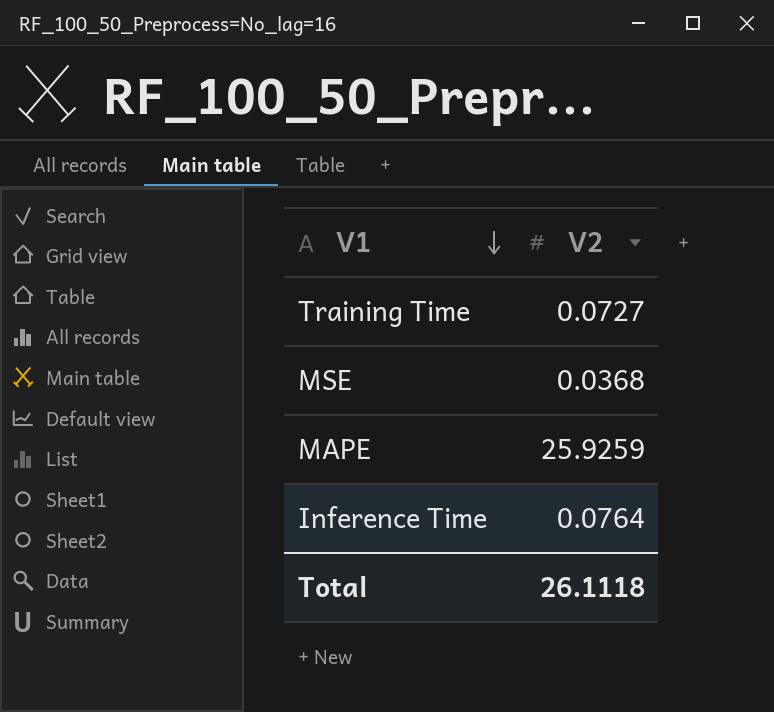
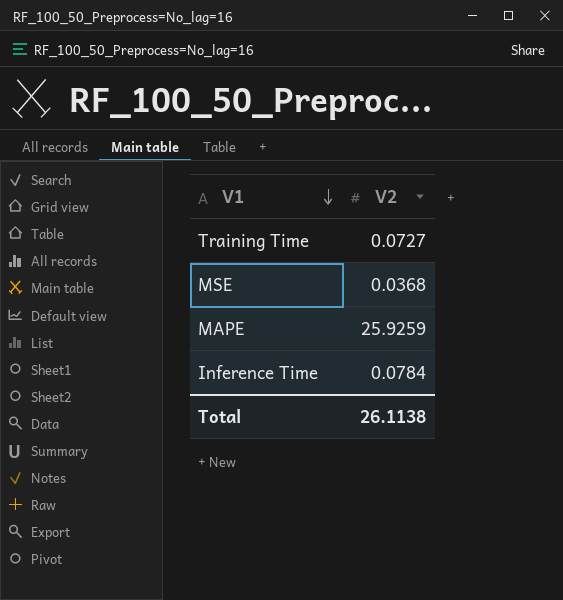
Inference Time | V2: 0.0764 -> 0.0784
Total | V2: 26.1118 -> 26.1138

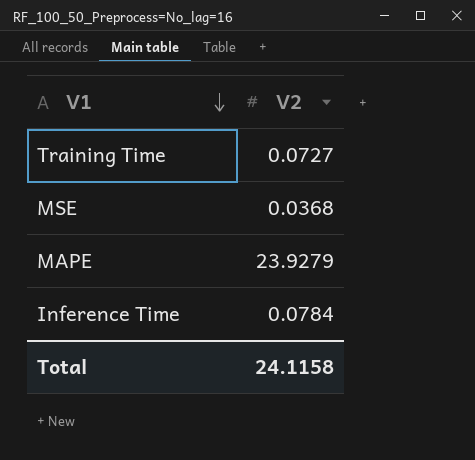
MAPE | V2: 25.9259 -> 23.9279
Total | V2: 26.1138 -> 24.1158

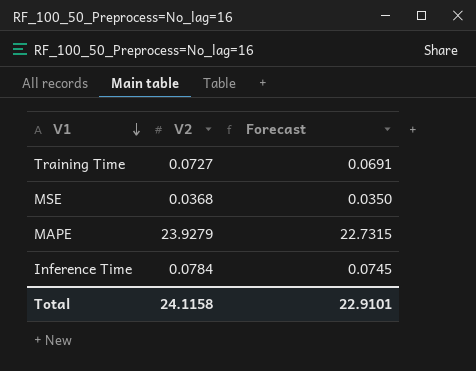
column Forecast | formula: none -> [V2] * 0.95

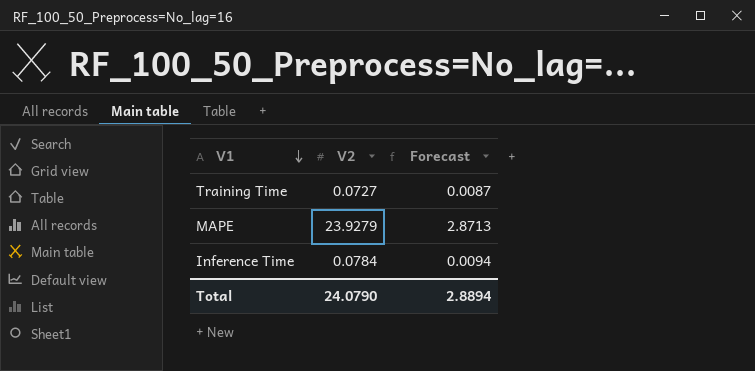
column Forecast | formula: [V2] * 0.95 -> [V2] * 0.12
row MSE: 0.0368 | 0.0350 -> none
Total | V2: 24.1158 -> 24.0790
Total | Forecast: 22.9101 -> 2.8894

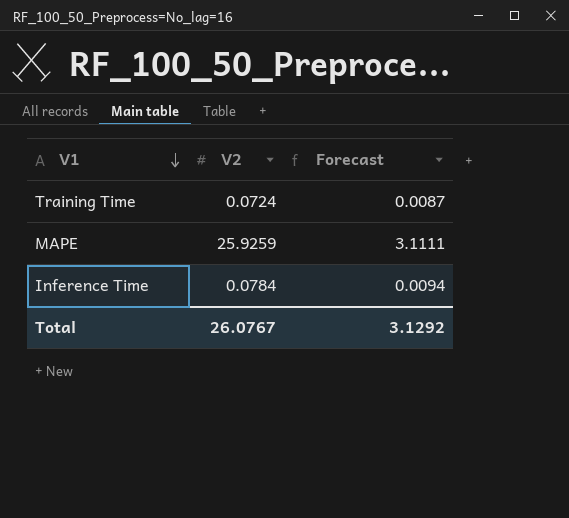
Training Time | V2: 0.0727 -> 0.0724
MAPE | V2: 23.9279 -> 25.9259
MAPE | Forecast: 2.8713 -> 3.1111
Total | V2: 24.0790 -> 26.0767
Total | Forecast: 2.8894 -> 3.1292

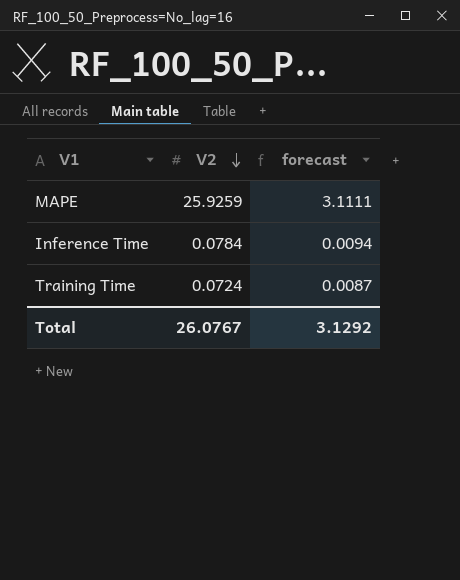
row order: V1 descending -> V2 descending
column name: Forecast -> forecast

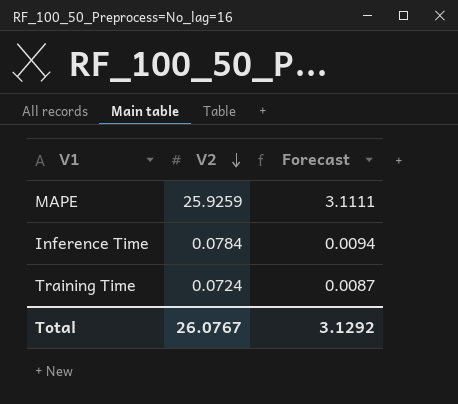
column name: forecast -> Forecast

